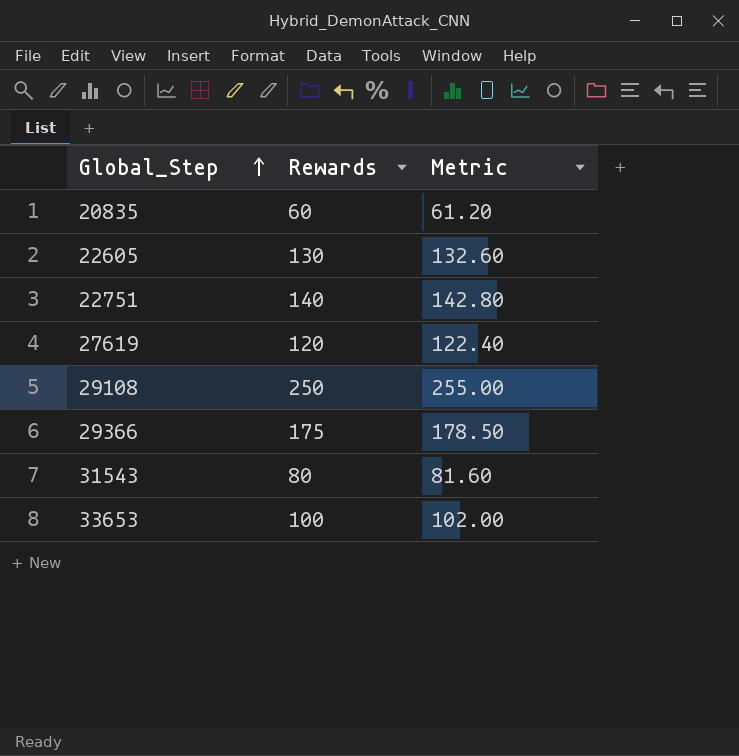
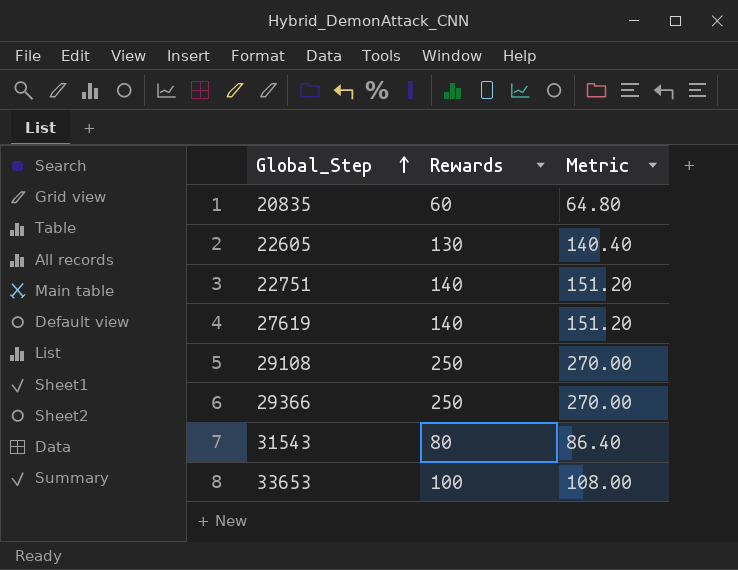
column Metric | formula: [Rewards] * 1.02 -> [Rewards] * 1.08
27619 | Rewards: 120 -> 140
29366 | Rewards: 175 -> 250

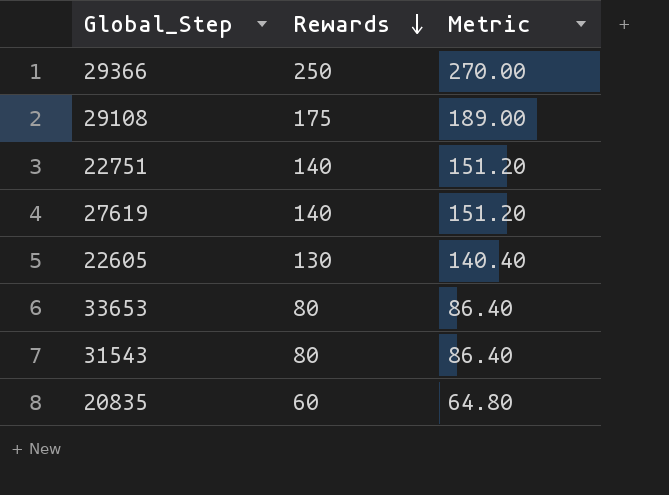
row order: Global_Step ascending -> Rewards descending
29108 | Rewards: 250 -> 175
29108 | Metric: 270.00 -> 189.00
33653 | Rewards: 100 -> 80
33653 | Metric: 108.00 -> 86.40

